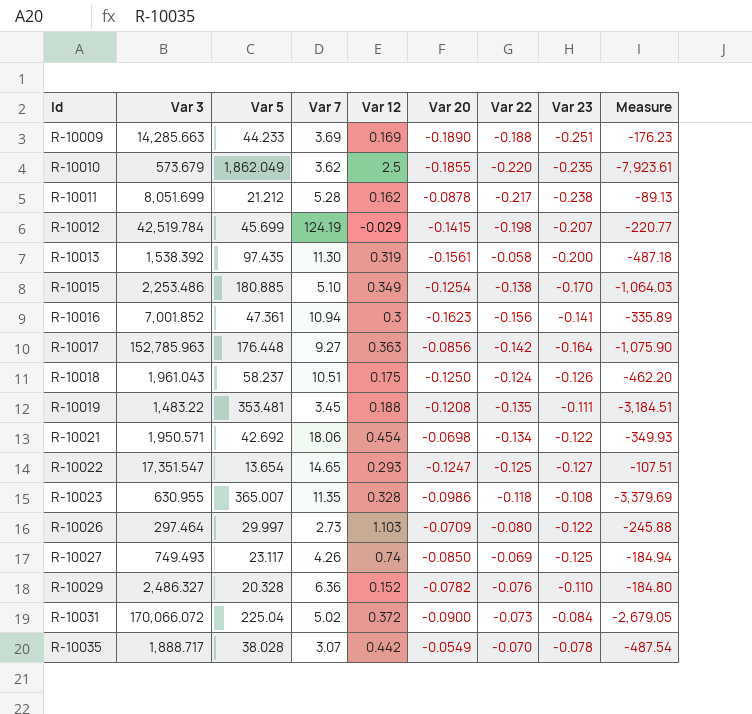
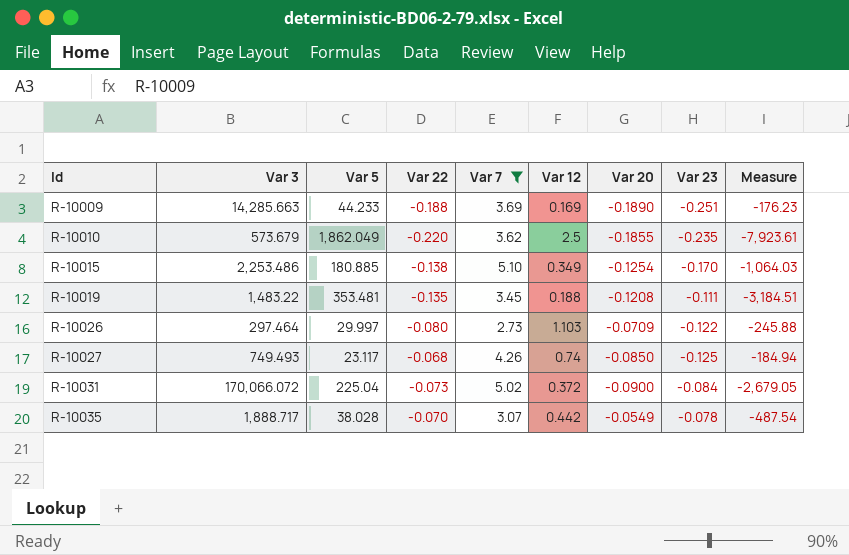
filter: none -> Var 7 <= 5.10
column Var 22 | position: 7 -> 4
R-10027 | Var 22: -0.069 -> -0.068

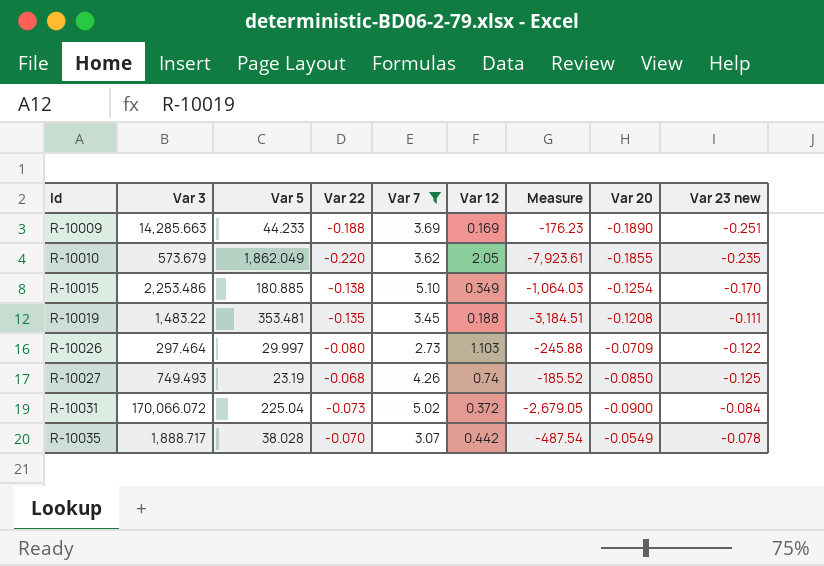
column Measure | position: 9 -> 7
column name: Var 23 -> Var 23 new
R-10010 | Var 12: 2.5 -> 2.05
R-10027 | Var 5: 23.117 -> 23.19
R-10027 | Measure: -184.94 -> -185.52

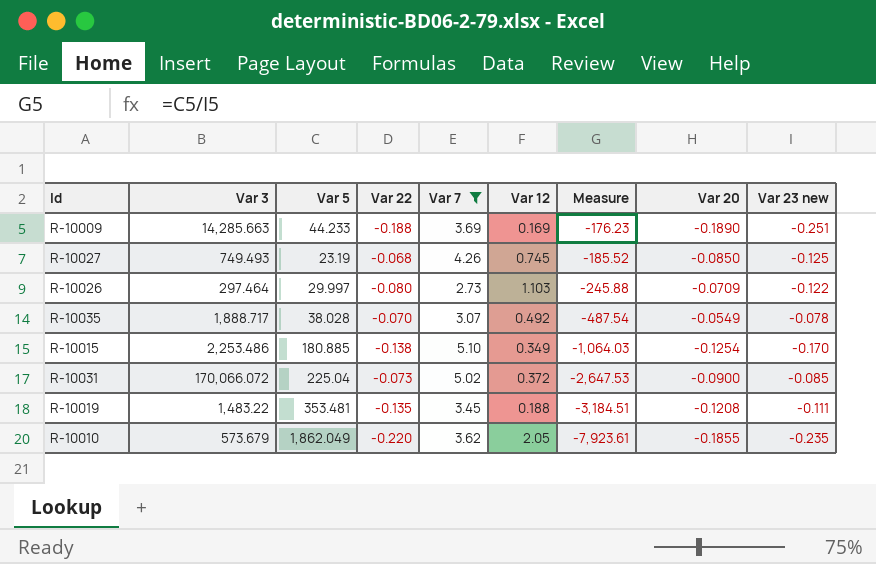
row order: Id ascending -> Measure descending
R-10027 | Var 12: 0.74 -> 0.745
R-10035 | Var 12: 0.442 -> 0.492
R-10031 | Measure: -2,679.05 -> -2,647.53
R-10031 | Var 23 new: -0.084 -> -0.085

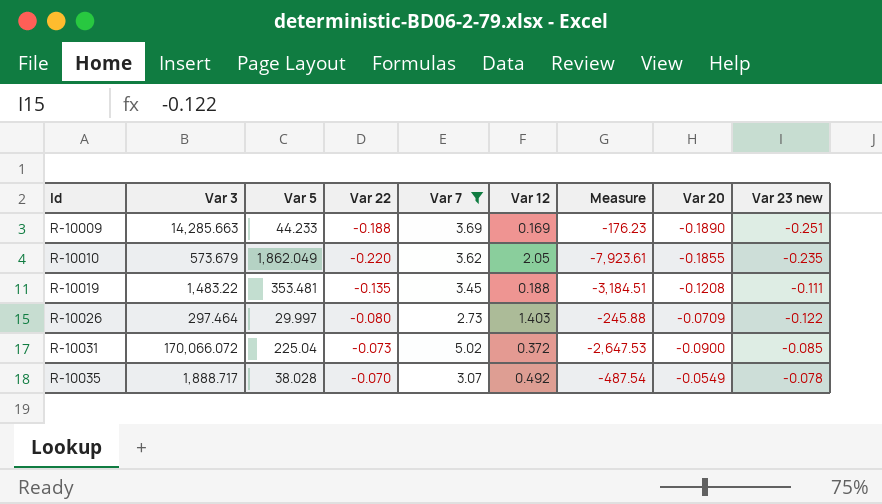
row order: Measure descending -> Id ascending
row R-10027: 749.493 | 23.19 | -0.068 | 4.26 | 0.745 | -185.52 | -0.0850 | -0.125 -> none
row R-10015: 2,253.486 | 180.885 | -0.138 | 5.10 | 0.349 | -1,064.03 | -0.1254 | -0.170 -> none
R-10026 | Var 12: 1.103 -> 1.403

